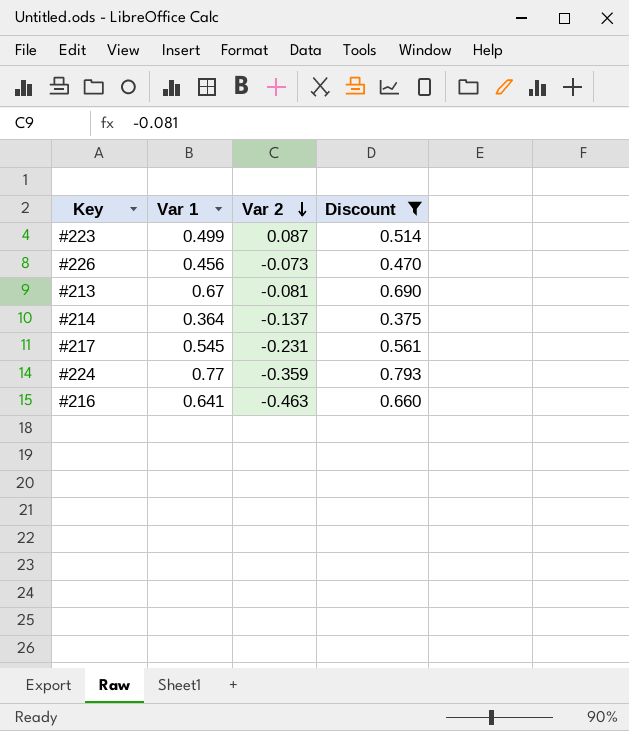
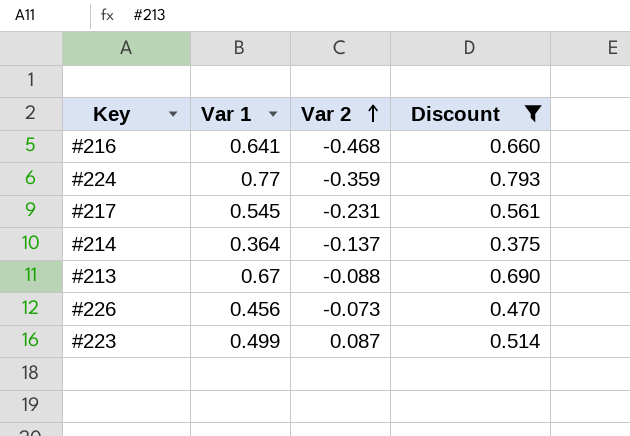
row order: Var 2 descending -> Var 2 ascending
#216 | Var 2: -0.463 -> -0.468
#213 | Var 2: -0.081 -> -0.088

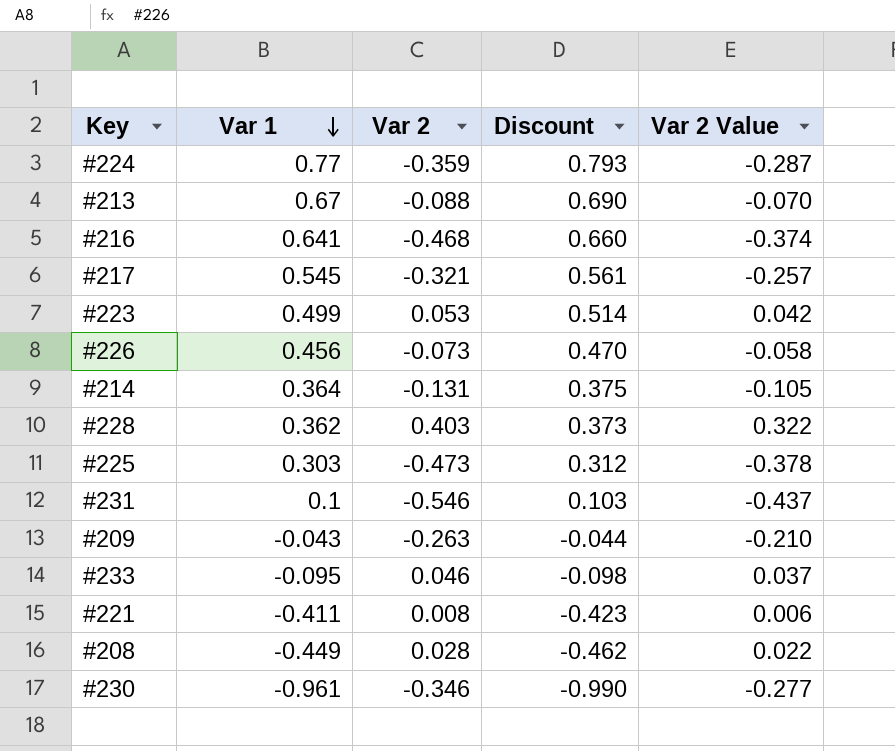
filter: Discount >= 0.375 -> none
row order: Var 2 ascending -> Var 1 descending
column Var 2 Value | formula: none -> [Var 2] * 0.8
#217 | Var 2: -0.231 -> -0.321
#223 | Var 2: 0.087 -> 0.053
#214 | Var 2: -0.137 -> -0.131

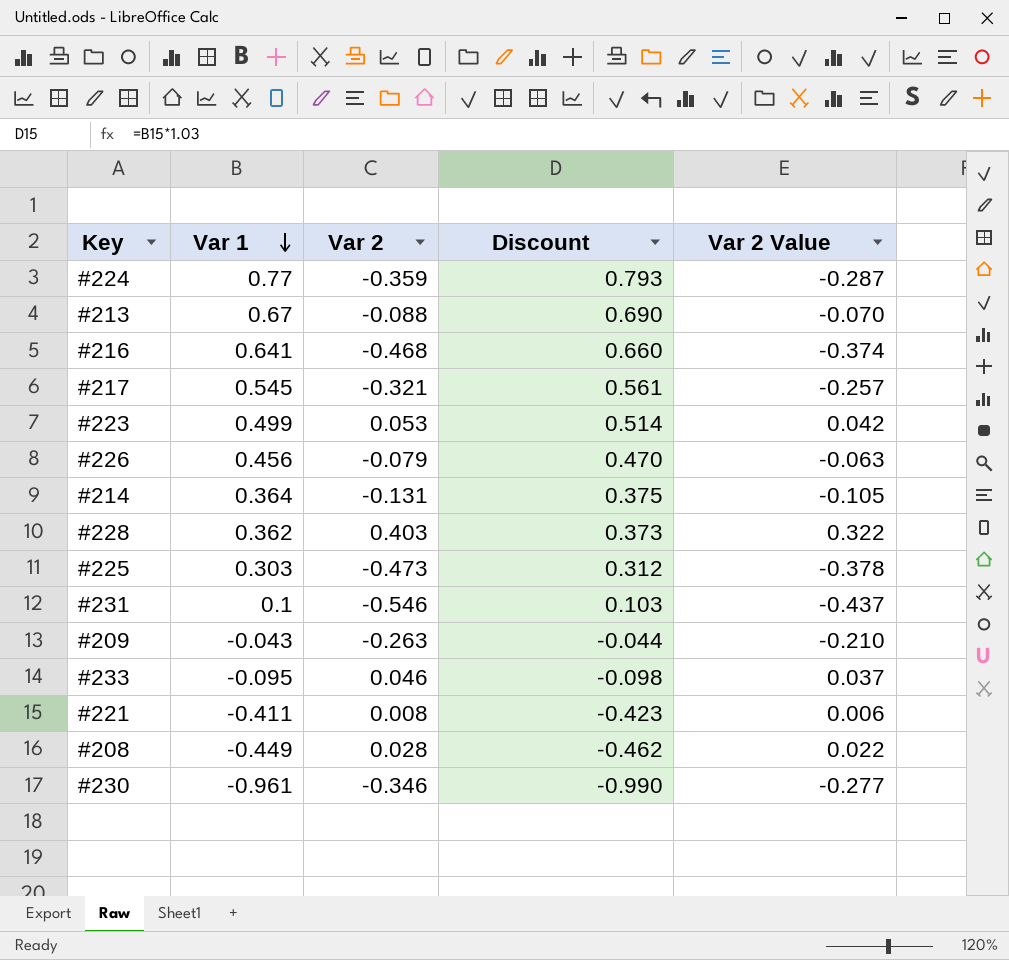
#226 | Var 2: -0.073 -> -0.079
#226 | Var 2 Value: -0.058 -> -0.063

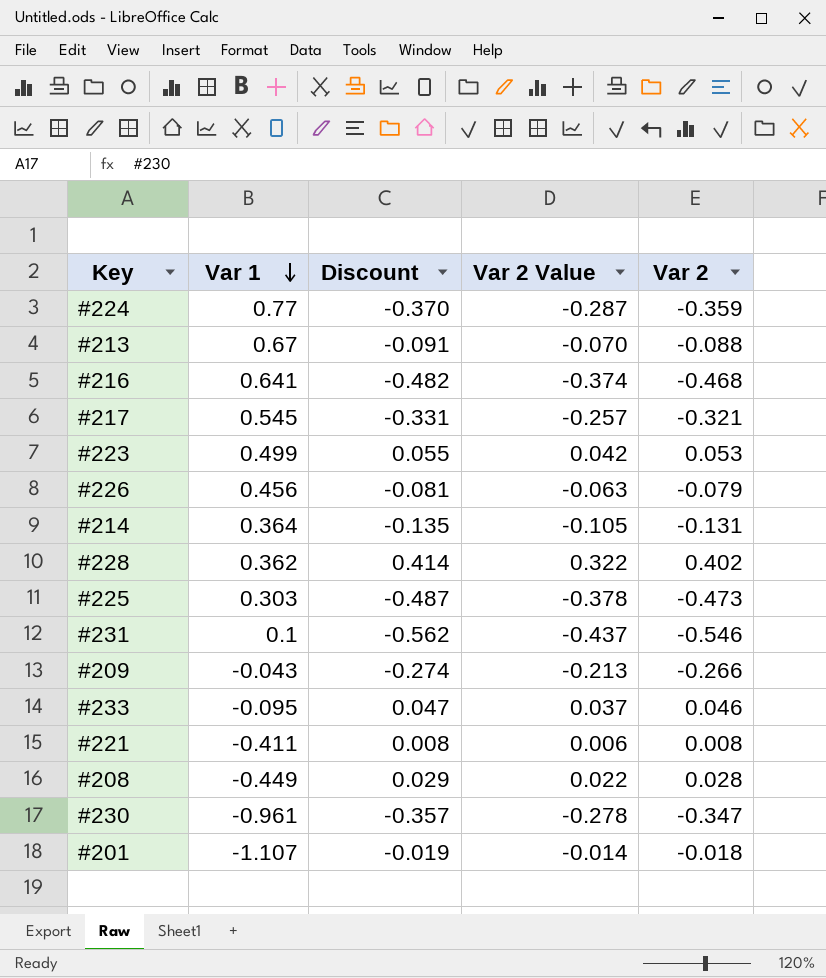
column Discount | formula: [Var 1] * 1.03 -> [Var 2] * 1.03
column Var 2 | position: 3 -> 5
#228 | Var 2: 0.403 -> 0.402
#209 | Var 2 Value: -0.210 -> -0.213
#209 | Var 2: -0.263 -> -0.266
#230 | Var 2 Value: -0.277 -> -0.278
#230 | Var 2: -0.346 -> -0.347
row #201: none -> -1.107 | -0.019 | -0.014 | -0.018

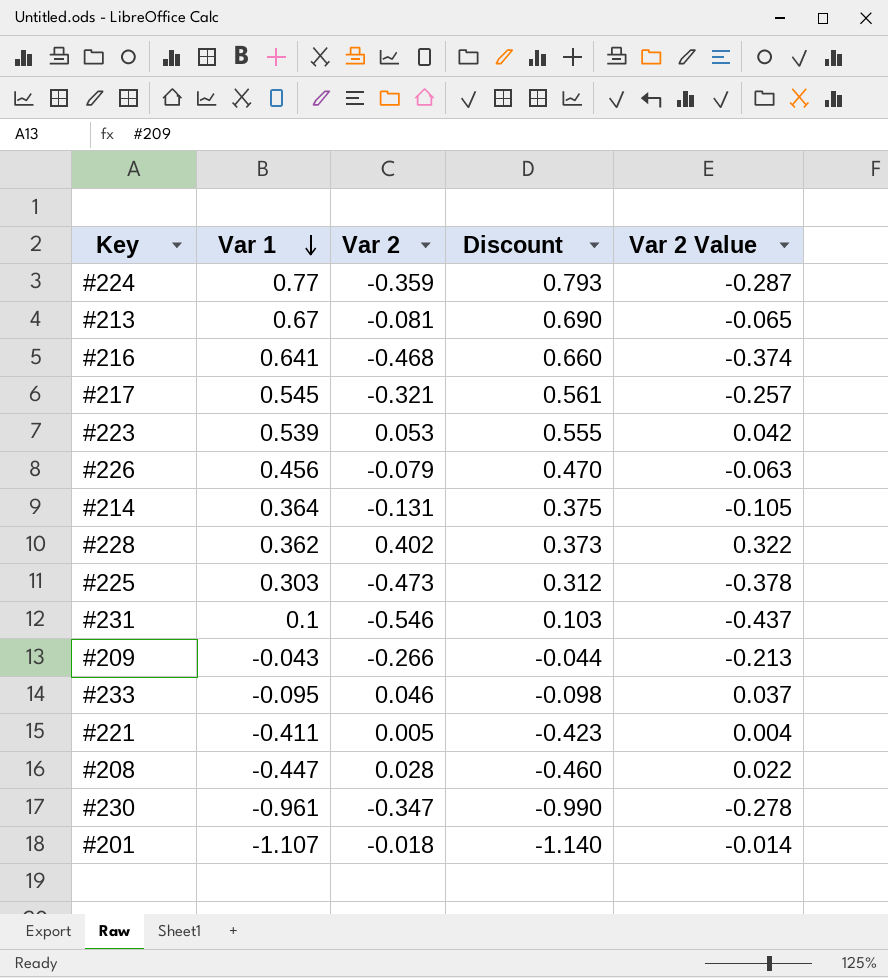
column Var 2 | position: 5 -> 3
column Discount | formula: [Var 2] * 1.03 -> [Var 1] * 1.03
#213 | Var 2: -0.088 -> -0.081
#213 | Var 2 Value: -0.070 -> -0.065
#223 | Var 1: 0.499 -> 0.539
#221 | Var 2: 0.008 -> 0.005
#221 | Var 2 Value: 0.006 -> 0.004
#208 | Var 1: -0.449 -> -0.447

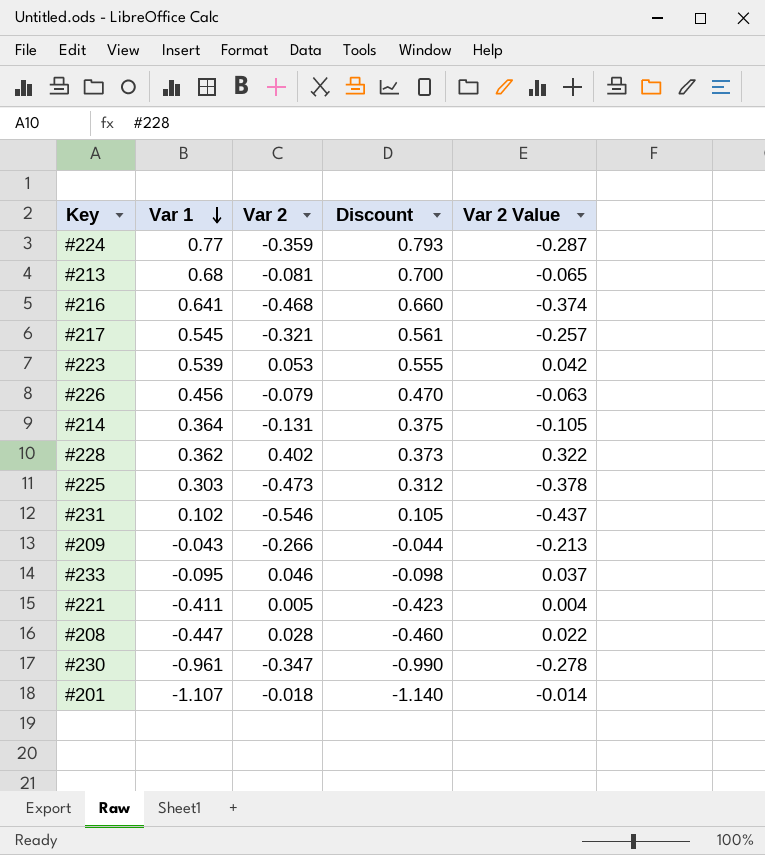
#213 | Var 1: 0.67 -> 0.68
#213 | Discount: 0.690 -> 0.700
#231 | Var 1: 0.1 -> 0.102
#231 | Discount: 0.103 -> 0.105

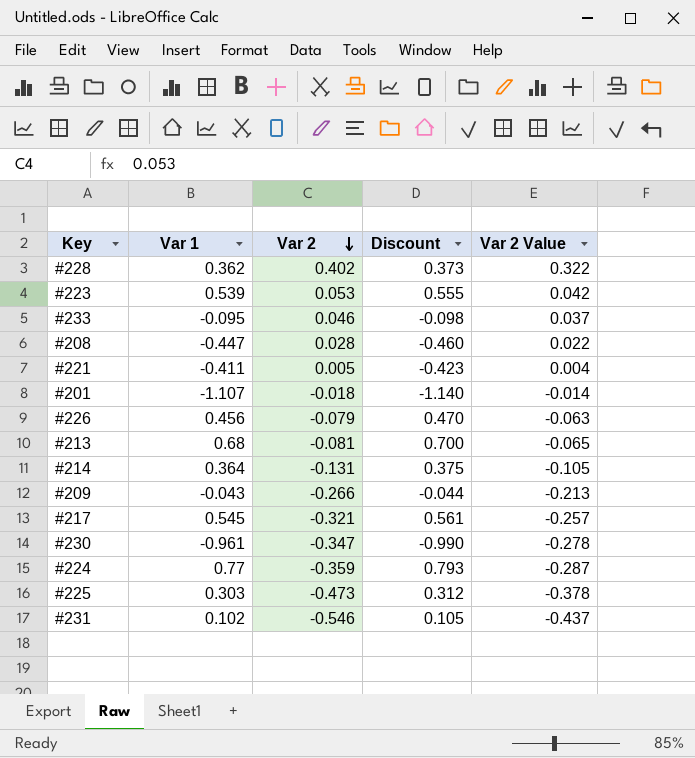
row order: Var 1 descending -> Var 2 descending
row #216: 0.641 | -0.468 | 0.660 | -0.374 -> none

